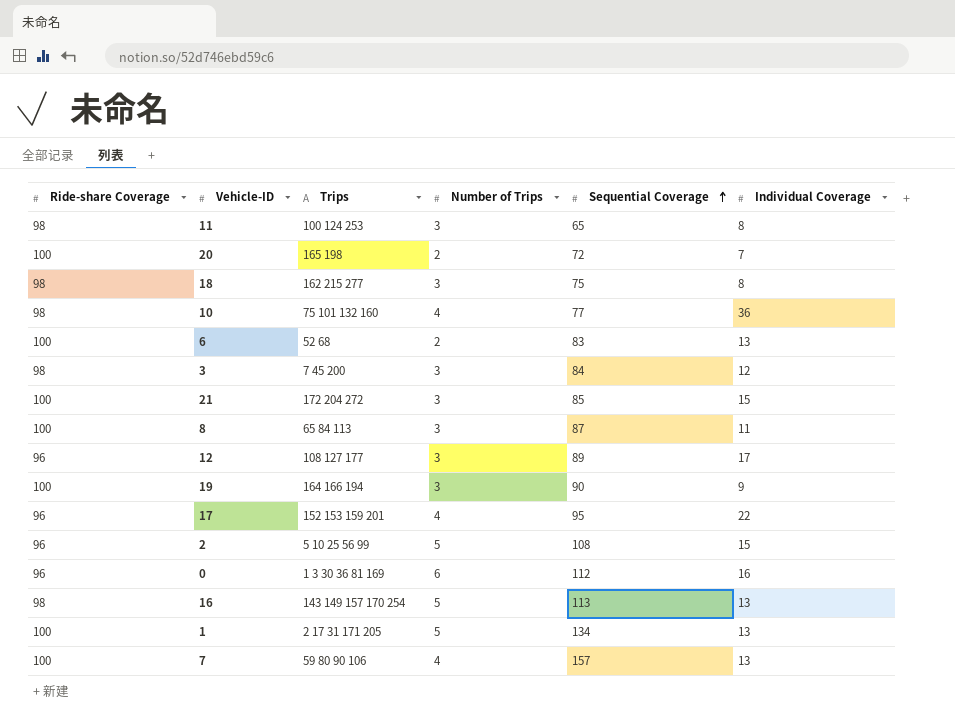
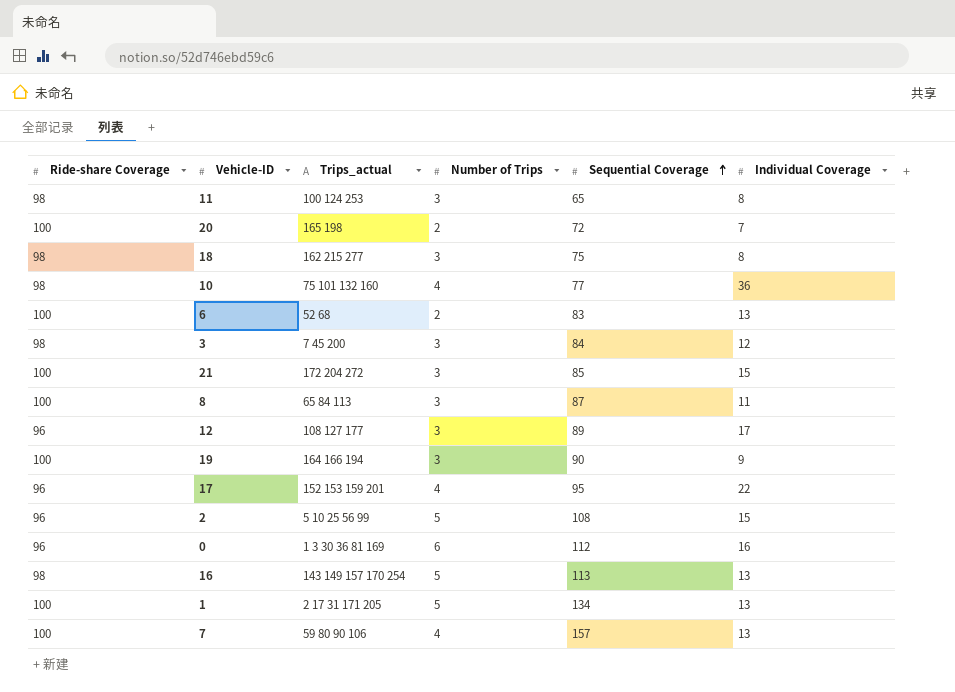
column name: Trips -> Trips_actual

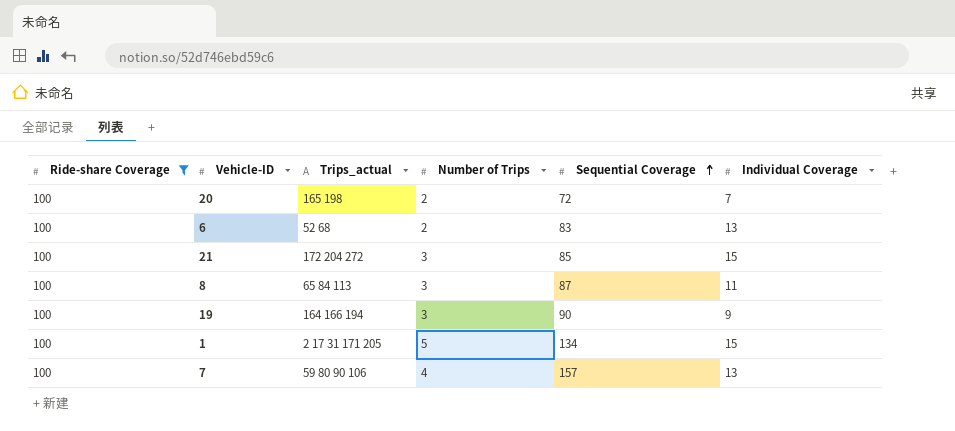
filter: none -> Ride-share Coverage = 100
1 | Individual Coverage: 13 -> 15

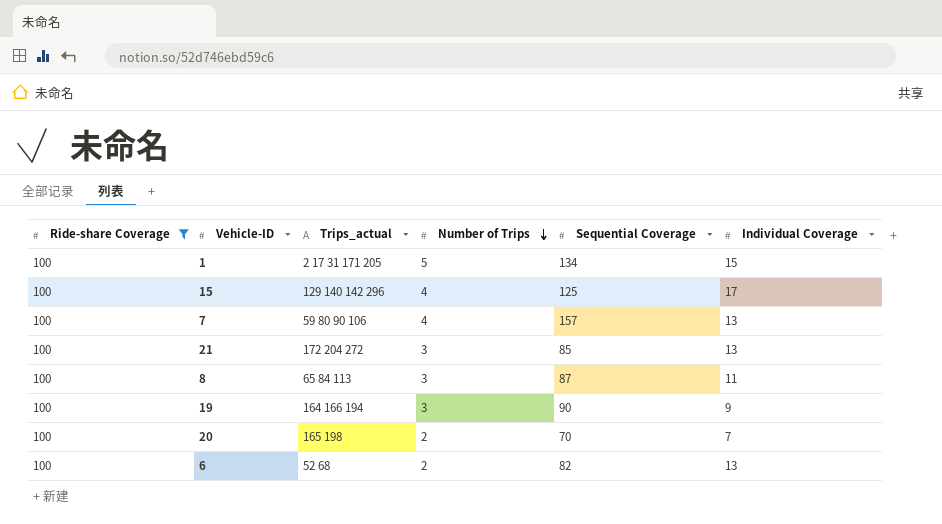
row order: Sequential Coverage ascending -> Number of Trips descending
row 15: none -> 100 | 129 140 142 296 | 4 | 125 | 17
21 | Individual Coverage: 15 -> 13
20 | Sequential Coverage: 72 -> 70
6 | Sequential Coverage: 83 -> 82

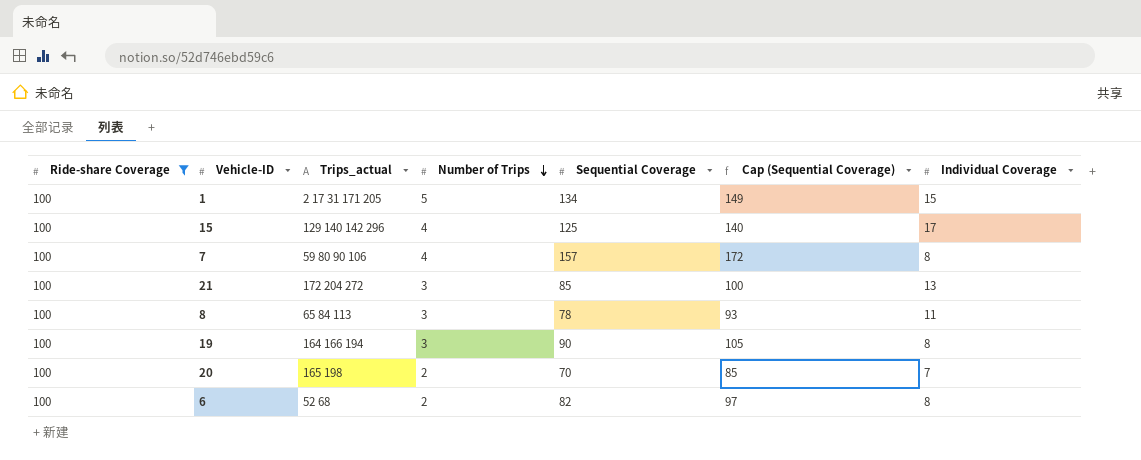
column Cap (Sequential Coverage) | formula: none -> [Sequential Coverage] + 15
7 | Individual Coverage: 13 -> 8
8 | Sequential Coverage: 87 -> 78
19 | Individual Coverage: 9 -> 8
6 | Individual Coverage: 13 -> 8

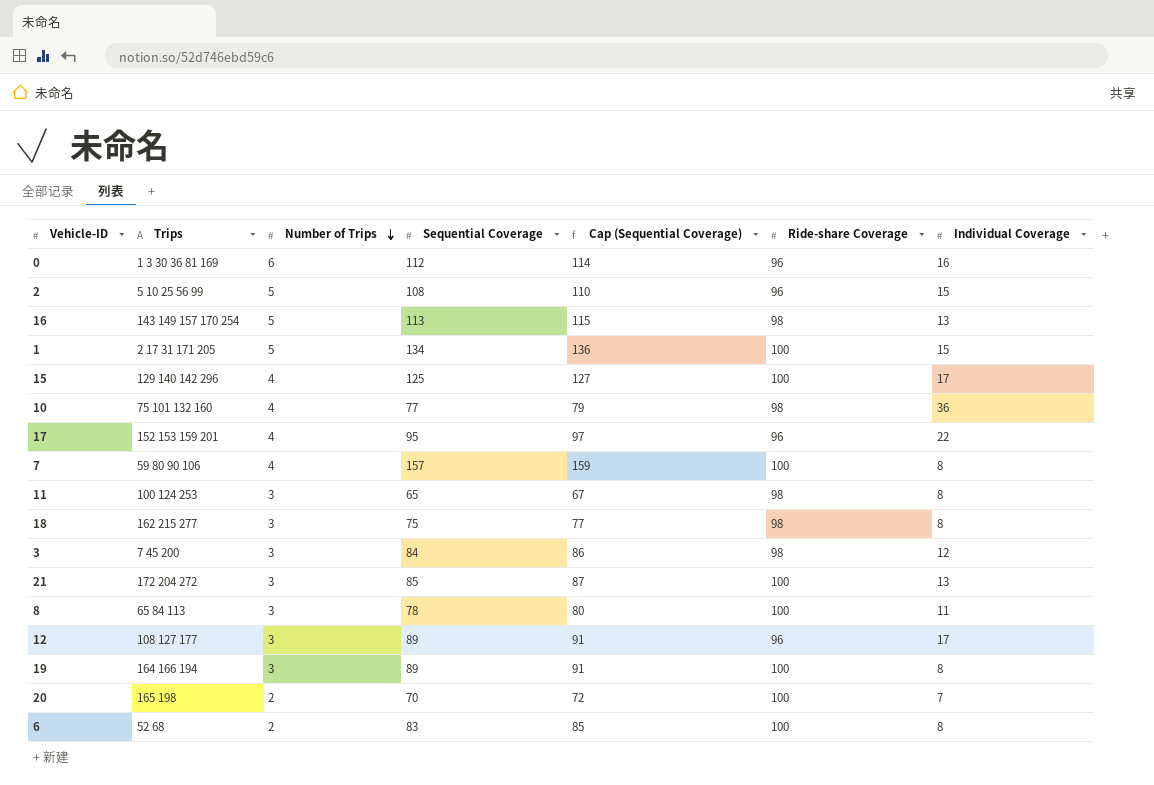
filter: Ride-share Coverage = 100 -> none
column name: Trips_actual -> Trips
column Cap (Sequential Coverage) | formula: [Sequential Coverage] + 15 -> [Sequential Coverage] + 2
column Ride-share Coverage | position: 1 -> 6
19 | Sequential Coverage: 90 -> 89
6 | Sequential Coverage: 82 -> 83

